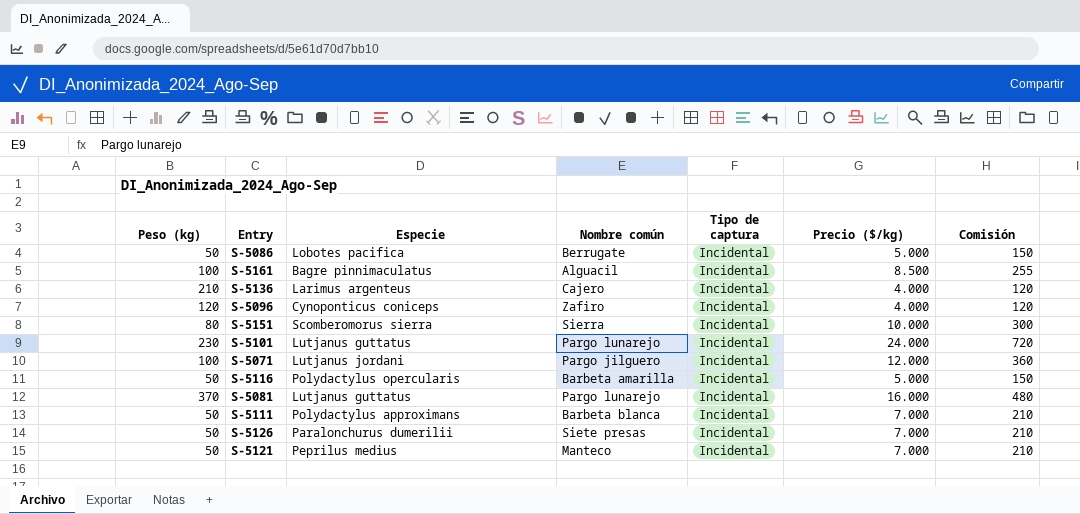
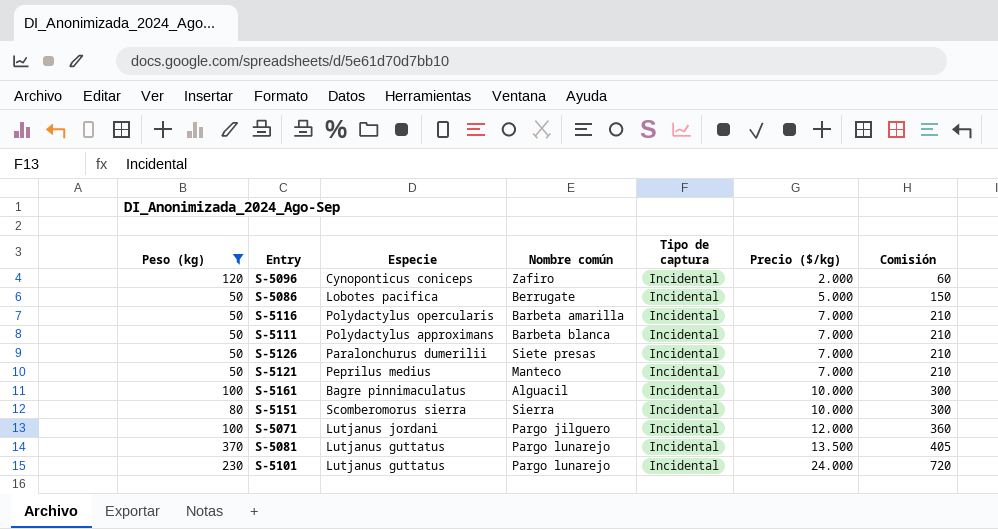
filter: none -> Peso (kg) != 210
row order: none -> Precio ($/kg) ascending
S-5096 | Precio ($/kg): 4.000 -> 2.000
S-5096 | Comisión: 120 -> 60
S-5116 | Precio ($/kg): 5.000 -> 7.000
S-5116 | Comisión: 150 -> 210
S-5161 | Precio ($/kg): 8.500 -> 10.000
S-5161 | Comisión: 255 -> 300
S-5081 | Precio ($/kg): 16.000 -> 13.500
S-5081 | Comisión: 480 -> 405

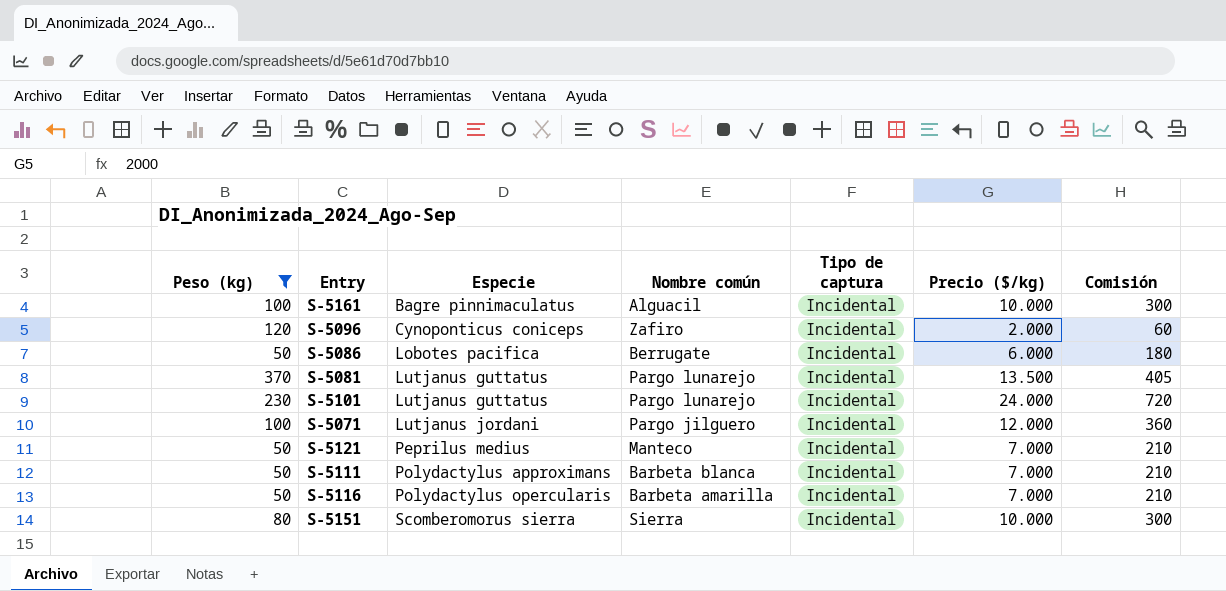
row order: Precio ($/kg) ascending -> Especie ascending
row S-5126: 50 | Paralonchurus dumerilii | Siete presas | Incidental | 7.000 | 210 -> none
S-5086 | Precio ($/kg): 5.000 -> 6.000
S-5086 | Comisión: 150 -> 180

